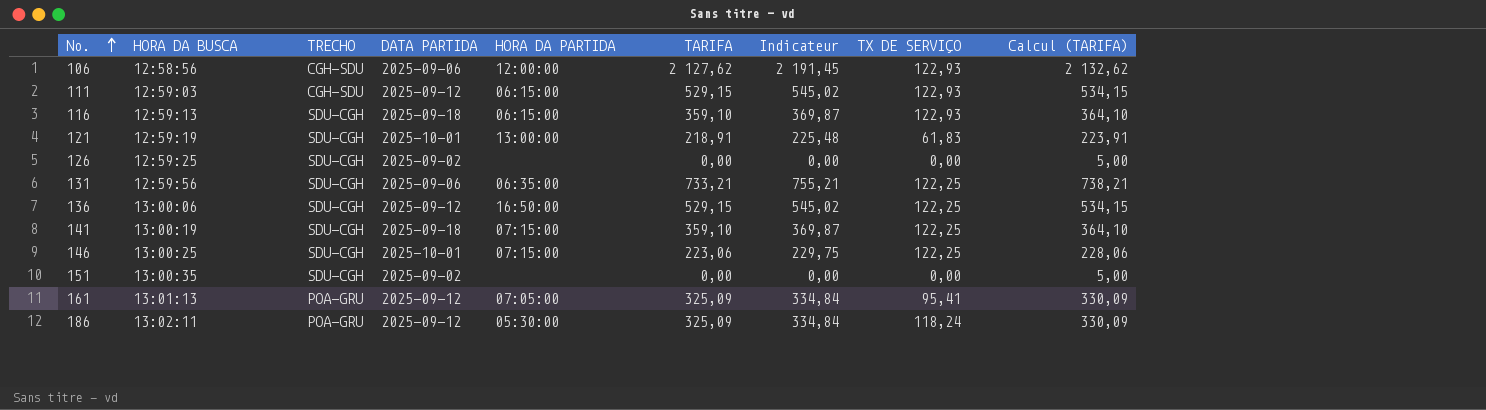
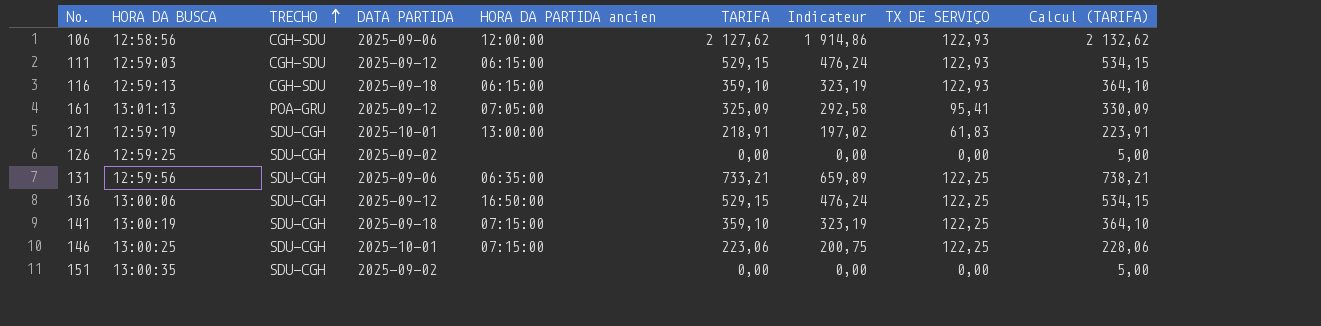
row order: No. ascending -> TRECHO ascending
column name: HORA DA PARTIDA -> HORA DA PARTIDA ancien
column Indicateur | formula: [TARIFA] * 1,03 -> [TARIFA] * 0,9
row 186: 13:02:11 | POA-GRU | 2025-09-12 | 05:30:00 | 325,09 | 334,84 | 118,24 | 330,09 -> none
116 | TRECHO: SDU-CGH -> CGH-SDU

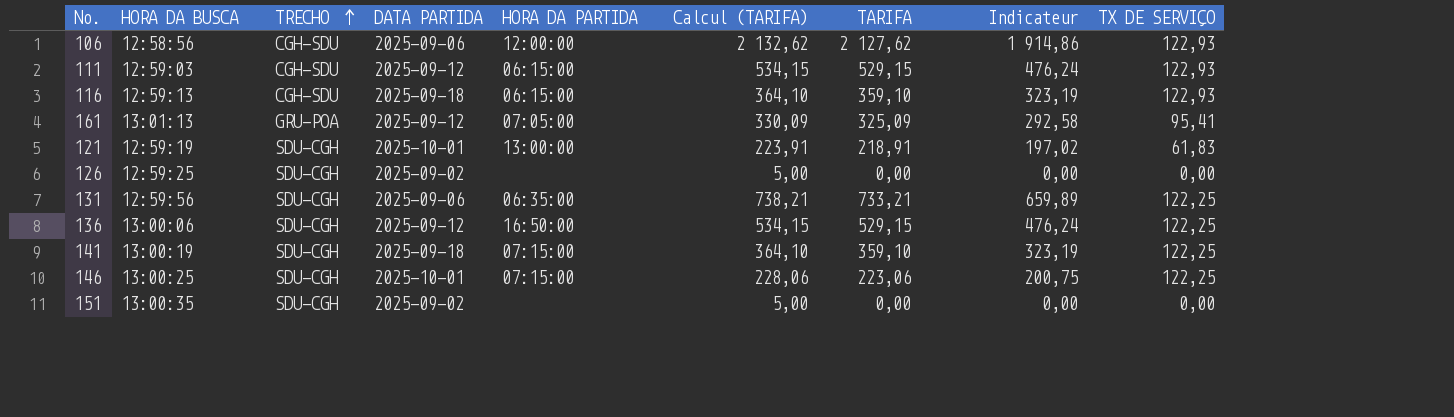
column name: HORA DA PARTIDA ancien -> HORA DA PARTIDA
column Calcul (TARIFA) | position: 9 -> 6
161 | TRECHO: POA-GRU -> GRU-POA

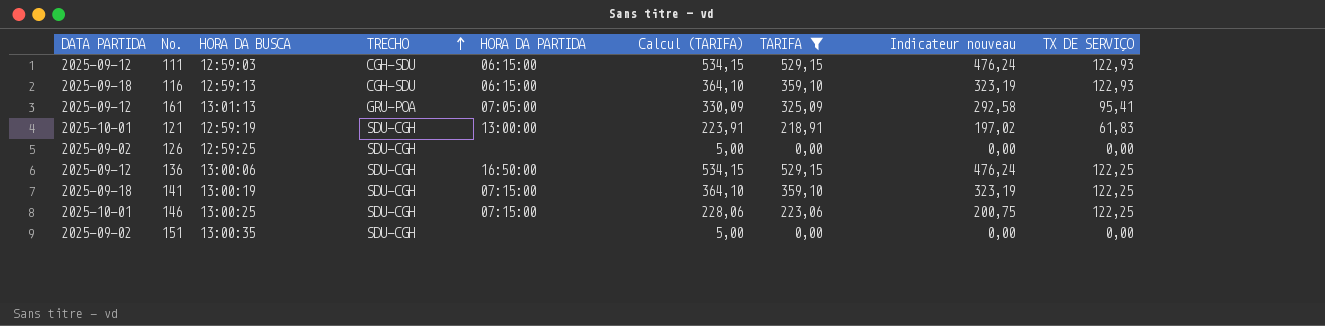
filter: none -> TARIFA <= 529,15
column DATA PARTIDA | position: 4 -> 1
column name: Indicateur -> Indicateur nouveau

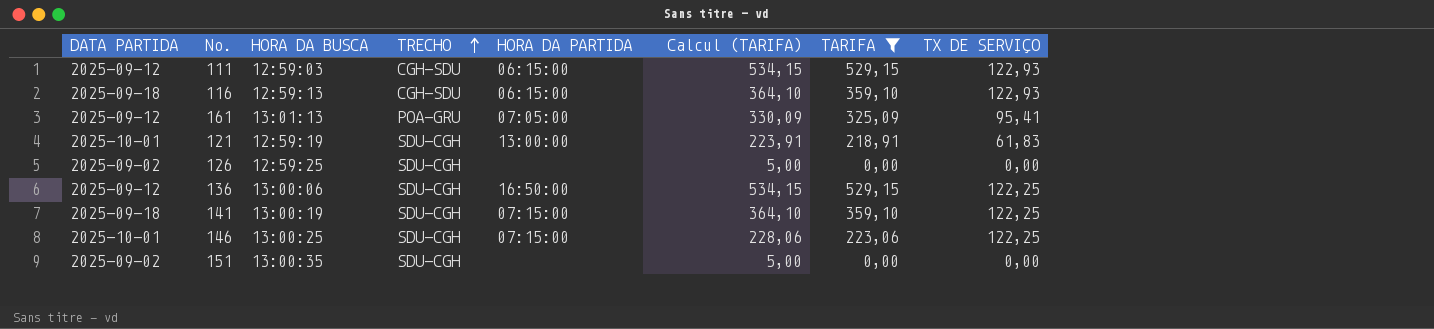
column Indicateur nouveau | formula: [TARIFA] * 0,9 -> none
161 | TRECHO: GRU-POA -> POA-GRU

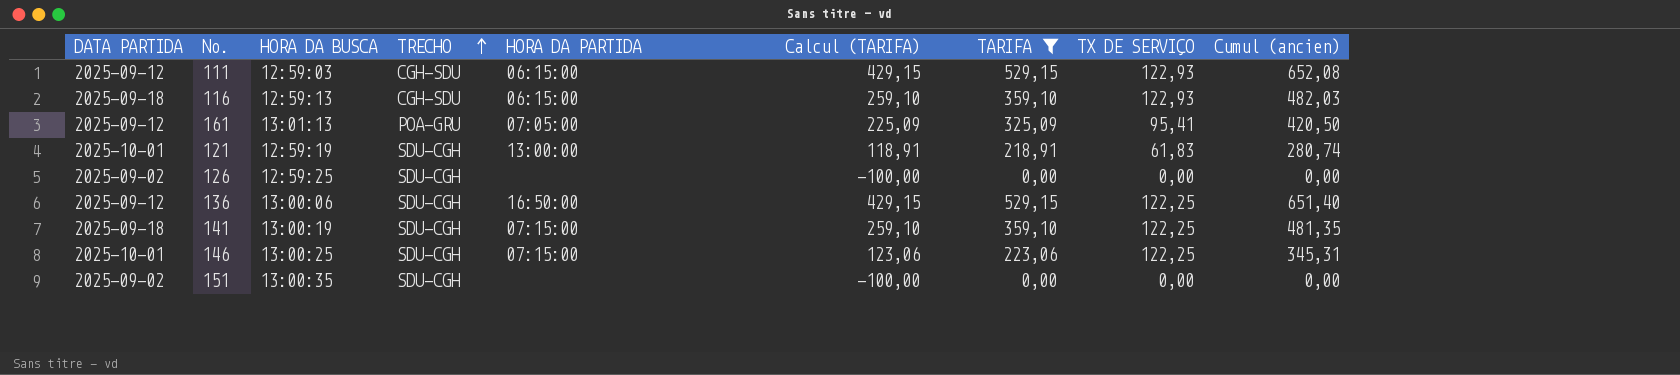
column Calcul (TARIFA) | formula: [TARIFA] + 5 -> [TARIFA] - 100
column Cumul (ancien) | formula: none -> [TARIFA] + [TX DE SERVIÇO]

